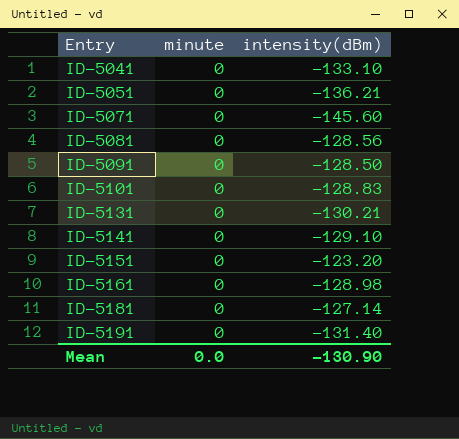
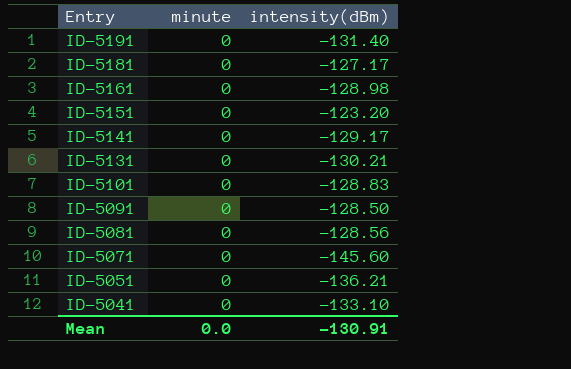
row order: Entry ascending -> Entry descending
ID-5181 | intensity(dBm): -127.14 -> -127.17
ID-5141 | intensity(dBm): -129.10 -> -129.17
Mean | intensity(dBm): -130.90 -> -130.91

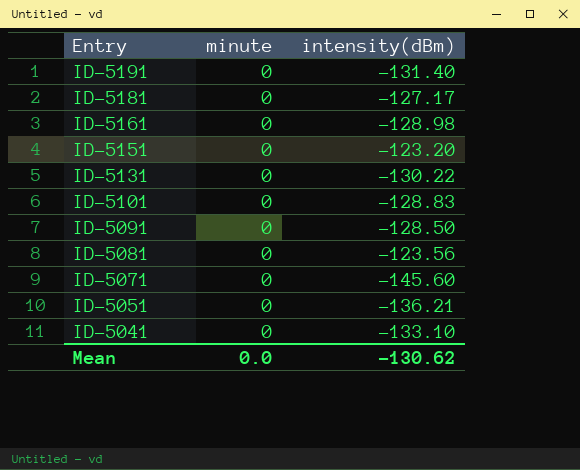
row ID-5141: 0 | -129.17 -> none
ID-5131 | intensity(dBm): -130.21 -> -130.22
ID-5081 | intensity(dBm): -128.56 -> -123.56
Mean | intensity(dBm): -130.91 -> -130.62

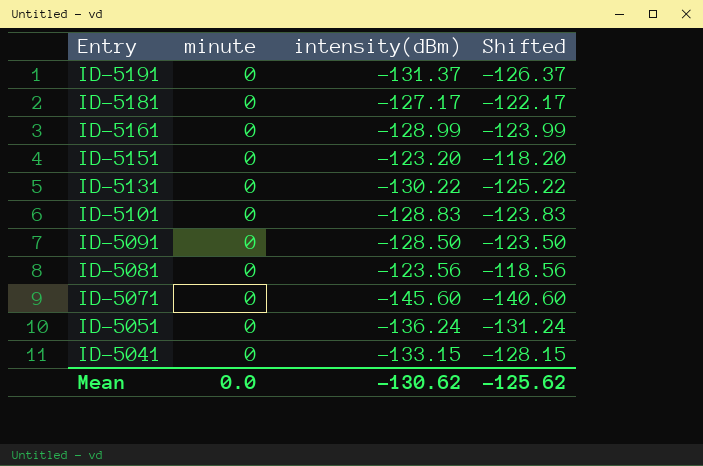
column Shifted | formula: none -> [intensity(dBm)] + 5
ID-5191 | intensity(dBm): -131.40 -> -131.37
ID-5161 | intensity(dBm): -128.98 -> -128.99
ID-5051 | intensity(dBm): -136.21 -> -136.24
ID-5041 | intensity(dBm): -133.10 -> -133.15

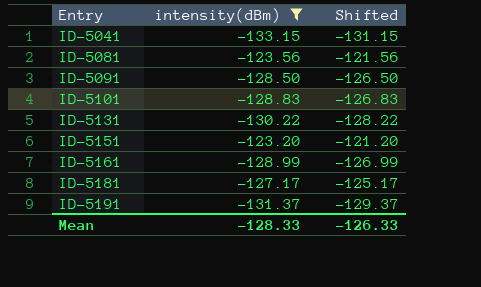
filter: none -> intensity(dBm) >= -133.15
row order: Entry descending -> Entry ascending
column minute | position: 2 -> none
column Shifted | formula: [intensity(dBm)] + 5 -> [intensity(dBm)] + 2
Mean | intensity(dBm): -130.62 -> -128.33
Mean | Shifted: -125.62 -> -126.33

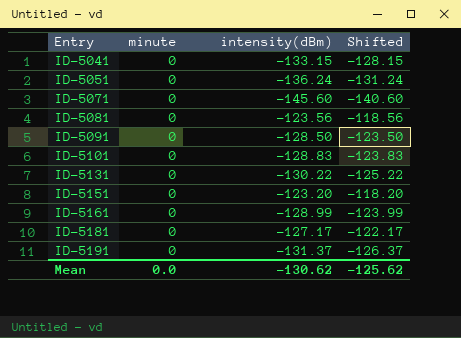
filter: intensity(dBm) >= -133.15 -> none
column minute | position: none -> 2
column Shifted | formula: [intensity(dBm)] + 2 -> [intensity(dBm)] + 5
Mean | intensity(dBm): -128.33 -> -130.62
Mean | Shifted: -126.33 -> -125.62

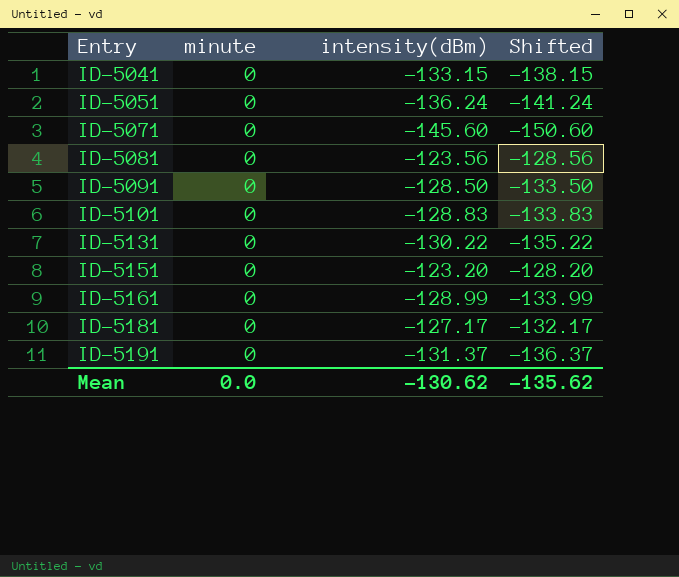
column Shifted | formula: [intensity(dBm)] + 5 -> [intensity(dBm)] - 5
Mean | Shifted: -125.62 -> -135.62

